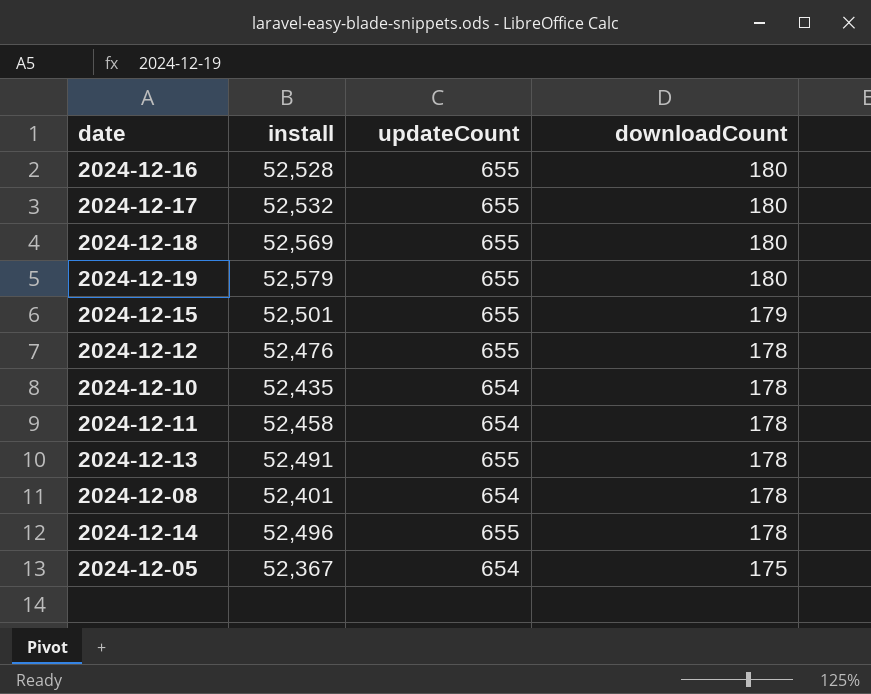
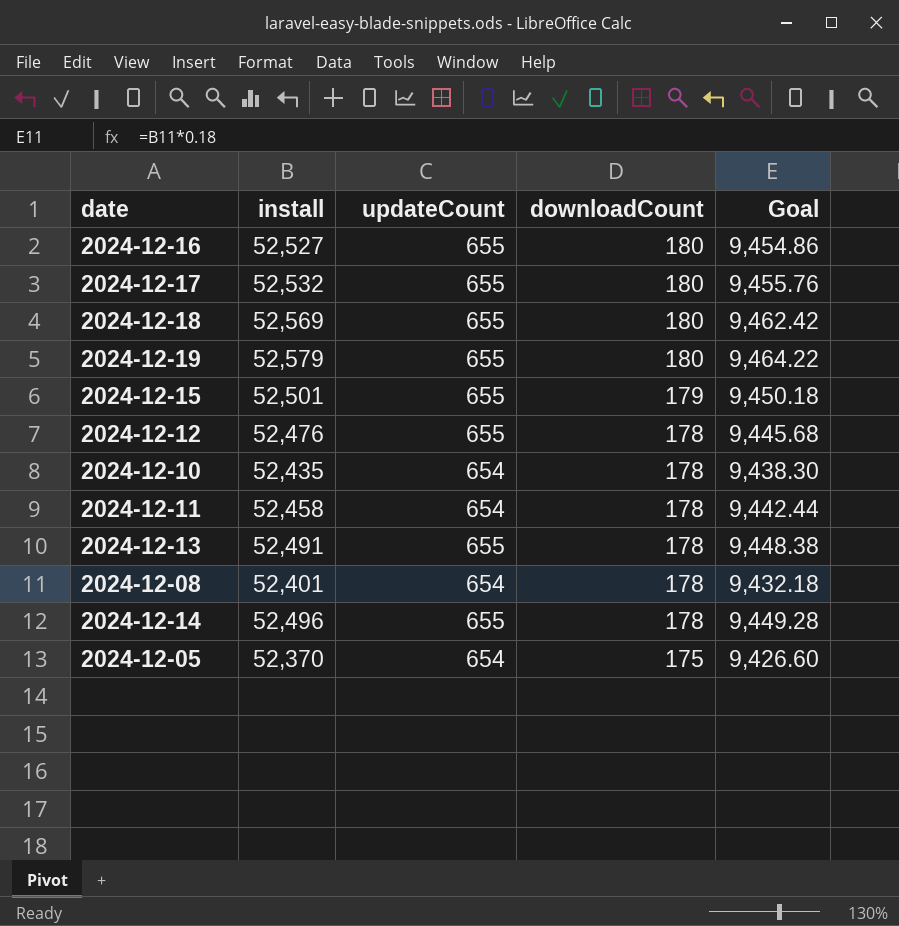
column Goal | formula: none -> [install] * 0.18
2024-12-16 | install: 52,528 -> 52,527
2024-12-05 | install: 52,367 -> 52,370

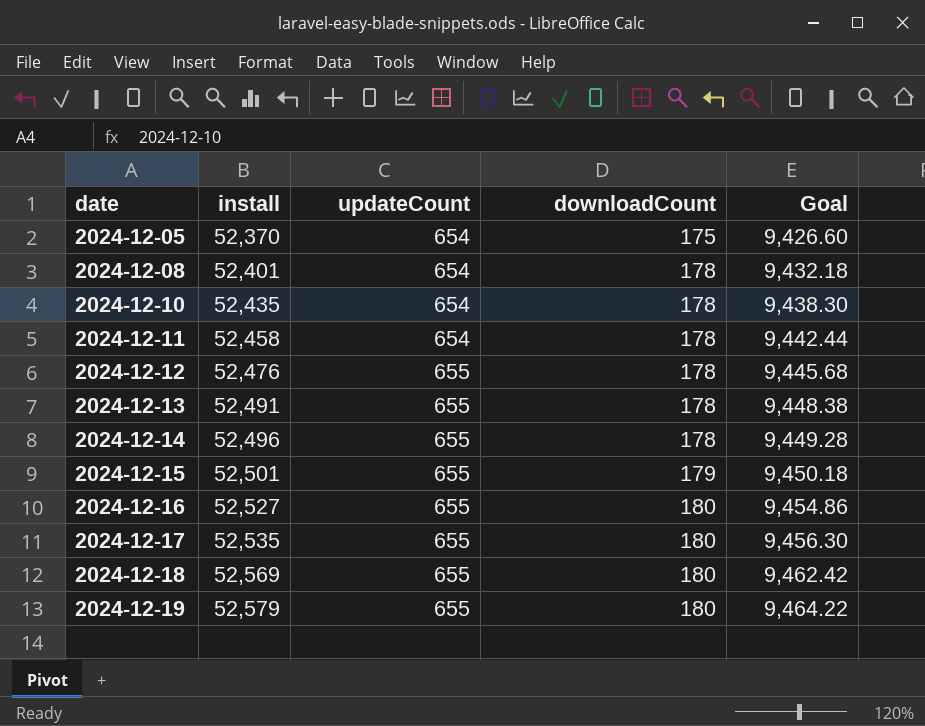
row order: downloadCount descending -> date ascending
2024-12-17 | install: 52,532 -> 52,535
2024-12-17 | Goal: 9,455.76 -> 9,456.30

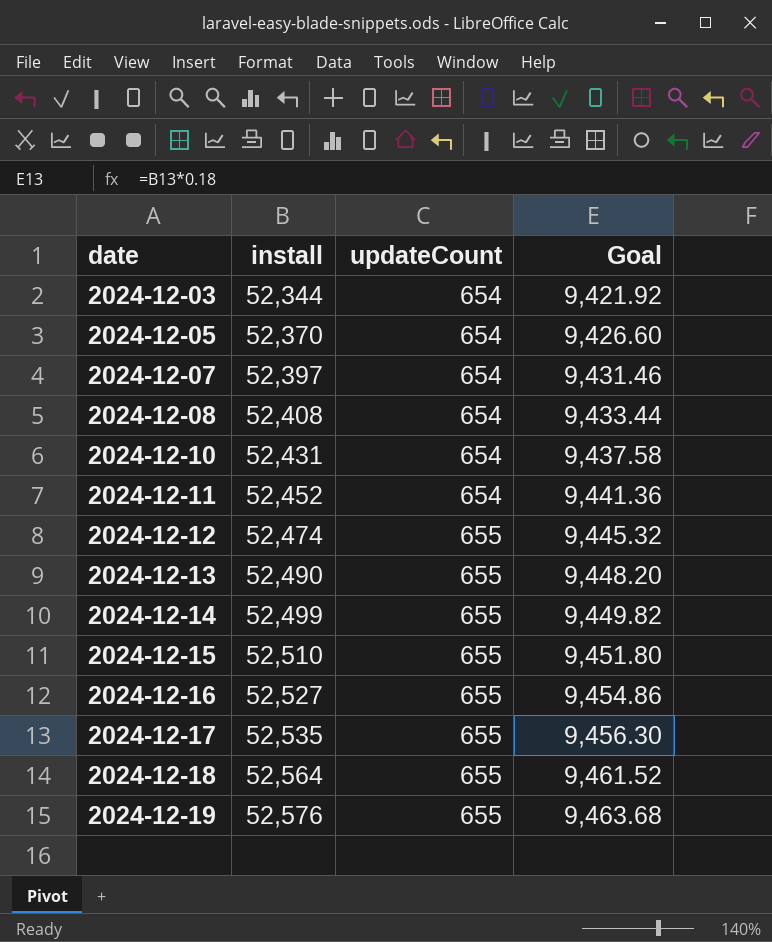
column downloadCount | position: 4 -> none
row 2024-12-03: none -> 52,344 | 654 | 9,421.92
row 2024-12-07: none -> 52,397 | 654 | 9,431.46
2024-12-08 | install: 52,401 -> 52,408
2024-12-08 | Goal: 9,432.18 -> 9,433.44
2024-12-10 | install: 52,435 -> 52,431
2024-12-10 | Goal: 9,438.30 -> 9,437.58
2024-12-11 | install: 52,458 -> 52,452
2024-12-11 | Goal: 9,442.44 -> 9,441.36
2024-12-12 | install: 52,476 -> 52,474
2024-12-12 | Goal: 9,445.68 -> 9,445.32
2024-12-13 | install: 52,491 -> 52,490
2024-12-13 | Goal: 9,448.38 -> 9,448.20
2024-12-14 | install: 52,496 -> 52,499
2024-12-14 | Goal: 9,449.28 -> 9,449.82
2024-12-15 | install: 52,501 -> 52,510
2024-12-15 | Goal: 9,450.18 -> 9,451.80
2024-12-18 | install: 52,569 -> 52,564
2024-12-18 | Goal: 9,462.42 -> 9,461.52
2024-12-19 | install: 52,579 -> 52,576
2024-12-19 | Goal: 9,464.22 -> 9,463.68

